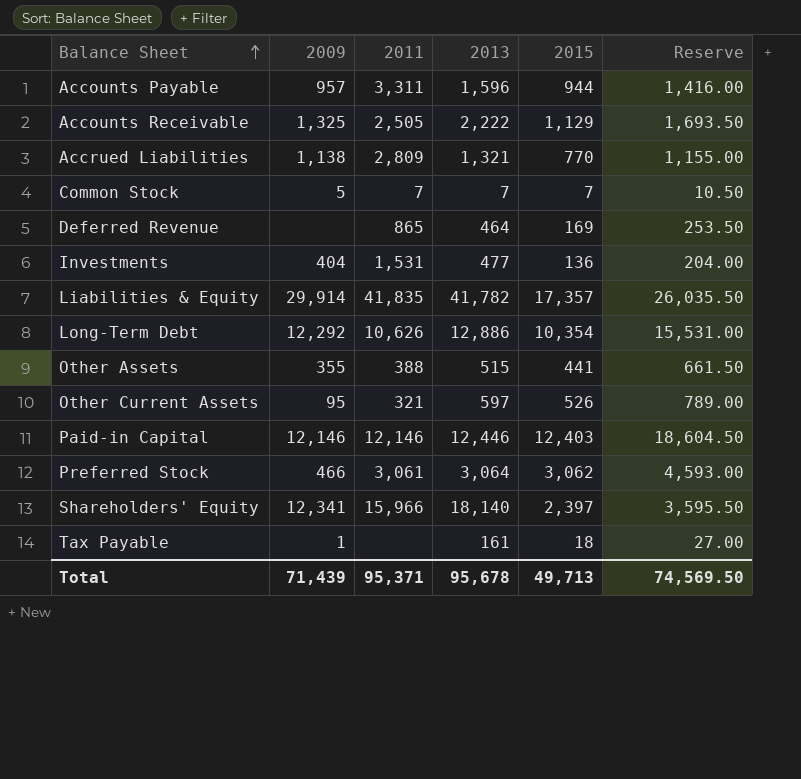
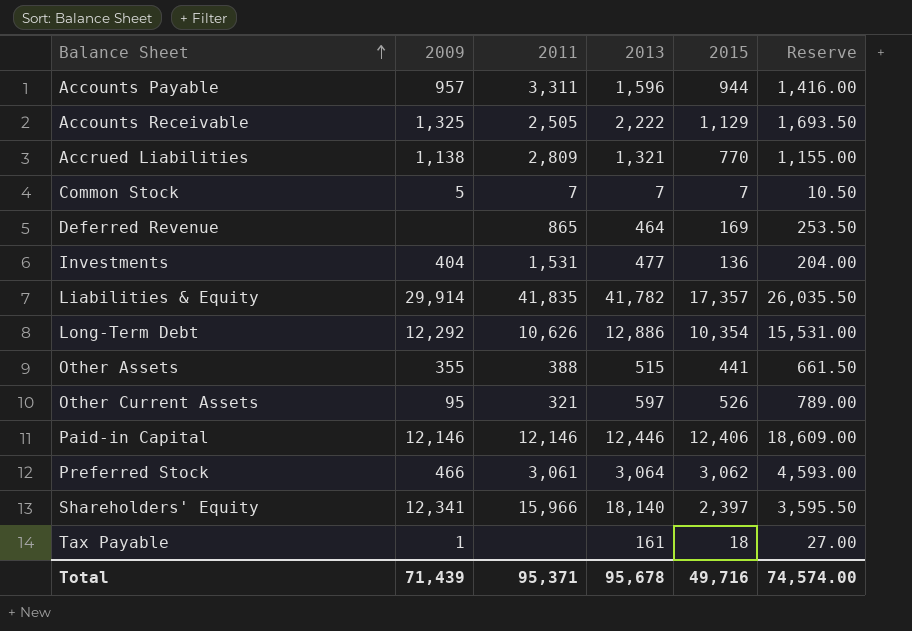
Paid-in Capital | 2015: 12,403 -> 12,406
Paid-in Capital | Reserve: 18,604.50 -> 18,609.00
Total | 2015: 49,713 -> 49,716
Total | Reserve: 74,569.50 -> 74,574.00

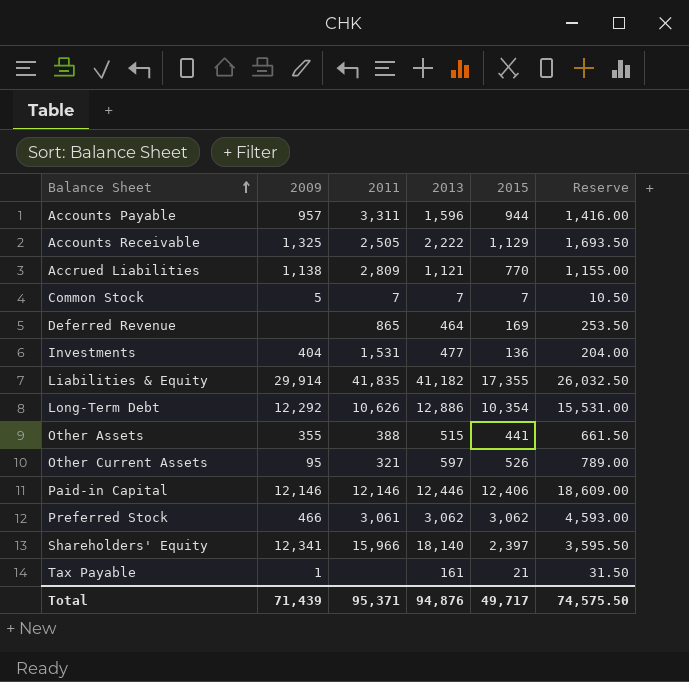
Accrued Liabilities | 2013: 1,321 -> 1,121
Liabilities & Equity | 2013: 41,782 -> 41,182
Liabilities & Equity | 2015: 17,357 -> 17,355
Liabilities & Equity | Reserve: 26,035.50 -> 26,032.50
Preferred Stock | 2013: 3,064 -> 3,062
Tax Payable | 2015: 18 -> 21
Tax Payable | Reserve: 27.00 -> 31.50
Total | 2013: 95,678 -> 94,876
Total | 2015: 49,716 -> 49,717
Total | Reserve: 74,574.00 -> 74,575.50

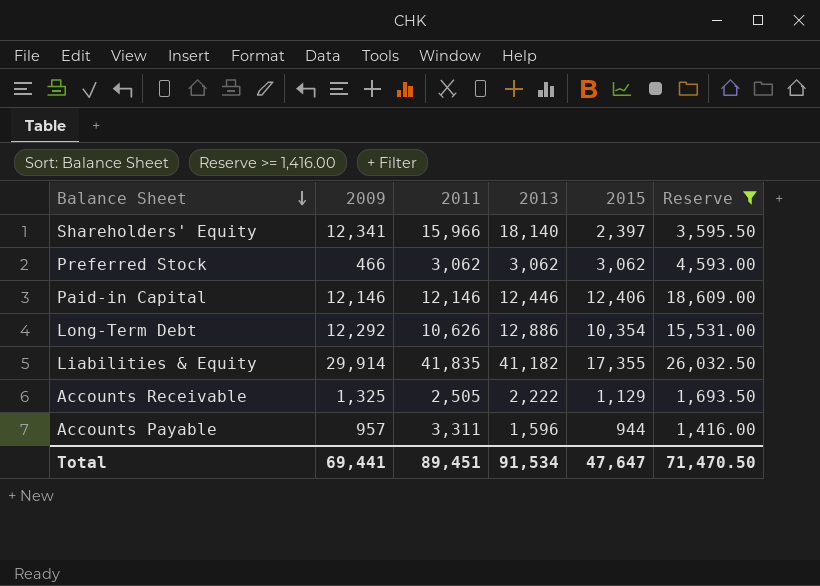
filter: none -> Reserve >= 1,416.00
row order: Balance Sheet ascending -> Balance Sheet descending
Preferred Stock | 2011: 3,061 -> 3,062
Total | 2009: 71,439 -> 69,441
Total | 2011: 95,371 -> 89,451
Total | 2013: 94,876 -> 91,534
Total | 2015: 49,717 -> 47,647
Total | Reserve: 74,575.50 -> 71,470.50

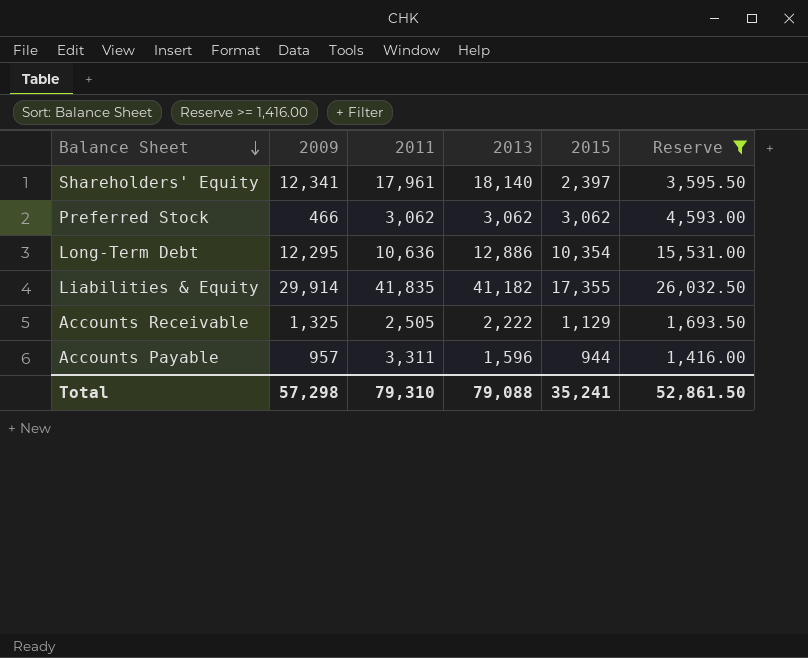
row Paid-in Capital: 12,146 | 12,146 | 12,446 | 12,406 | 18,609.00 -> none
Shareholders' Equity | 2011: 15,966 -> 17,961
Long-Term Debt | 2009: 12,292 -> 12,295
Long-Term Debt | 2011: 10,626 -> 10,636
Total | 2009: 69,441 -> 57,298
Total | 2011: 89,451 -> 79,310
Total | 2013: 91,534 -> 79,088
Total | 2015: 47,647 -> 35,241
Total | Reserve: 71,470.50 -> 52,861.50

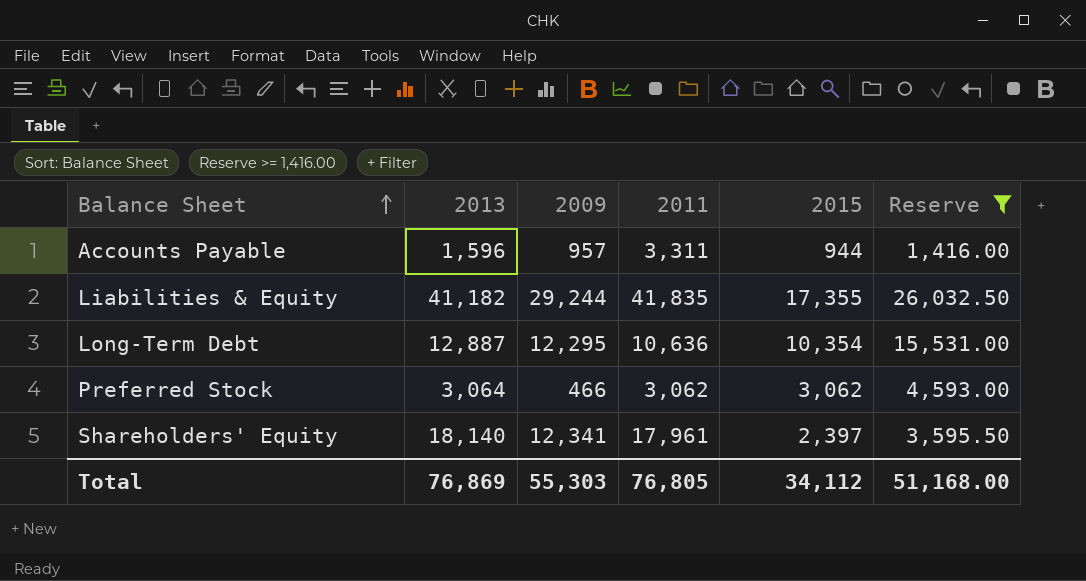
row order: Balance Sheet descending -> Balance Sheet ascending
column 2013 | position: 4 -> 2
row Accounts Receivable: 1,325 | 2,505 | 2,222 | 1,129 | 1,693.50 -> none
Liabilities & Equity | 2009: 29,914 -> 29,244
Long-Term Debt | 2013: 12,886 -> 12,887
Preferred Stock | 2013: 3,062 -> 3,064
Total | 2013: 79,088 -> 76,869
Total | 2009: 57,298 -> 55,303
Total | 2011: 79,310 -> 76,805
Total | 2015: 35,241 -> 34,112
Total | Reserve: 52,861.50 -> 51,168.00

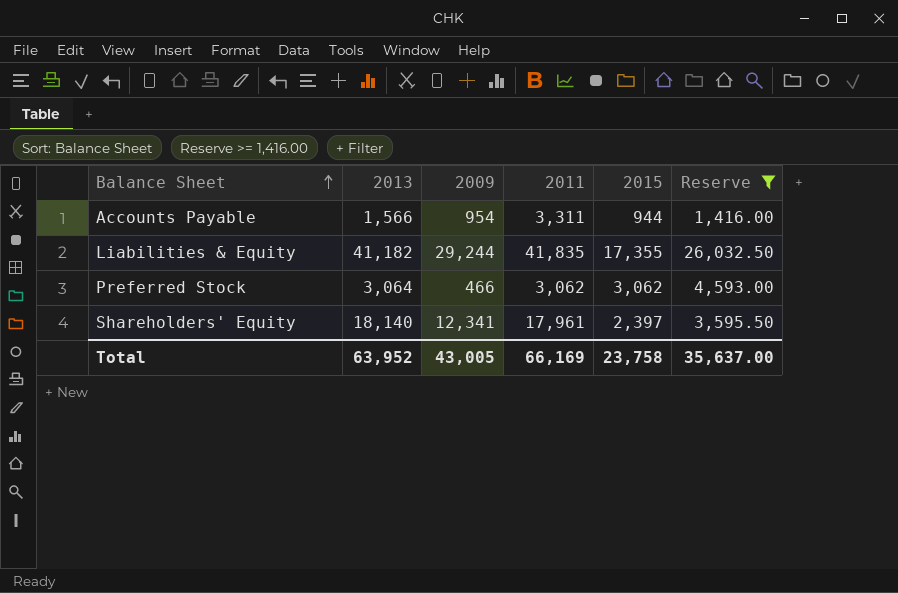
row Long-Term Debt: 12,887 | 12,295 | 10,636 | 10,354 | 15,531.00 -> none
Accounts Payable | 2013: 1,596 -> 1,566
Accounts Payable | 2009: 957 -> 954
Total | 2013: 76,869 -> 63,952
Total | 2009: 55,303 -> 43,005
Total | 2011: 76,805 -> 66,169
Total | 2015: 34,112 -> 23,758
Total | Reserve: 51,168.00 -> 35,637.00

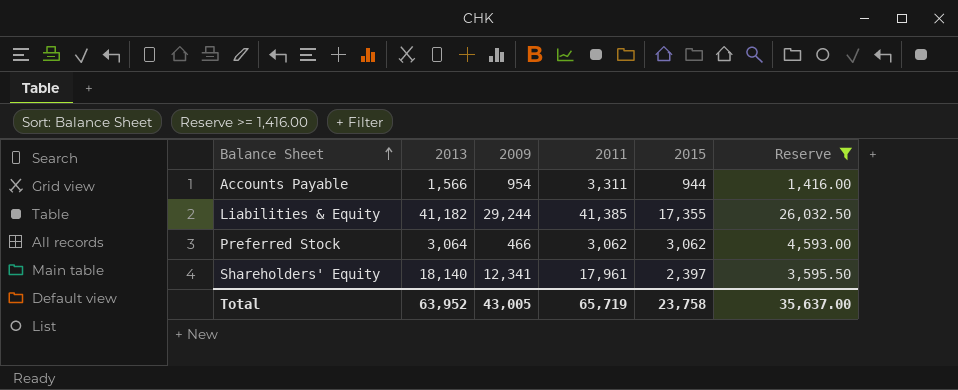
Liabilities & Equity | 2011: 41,835 -> 41,385
Total | 2011: 66,169 -> 65,719

